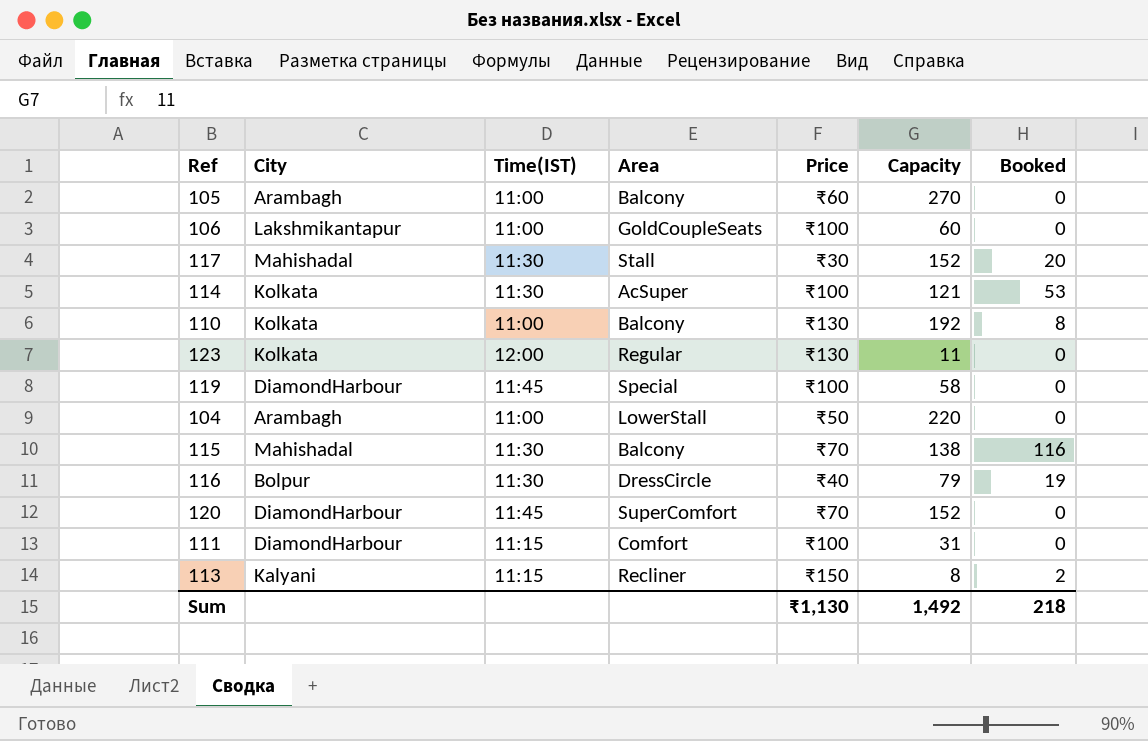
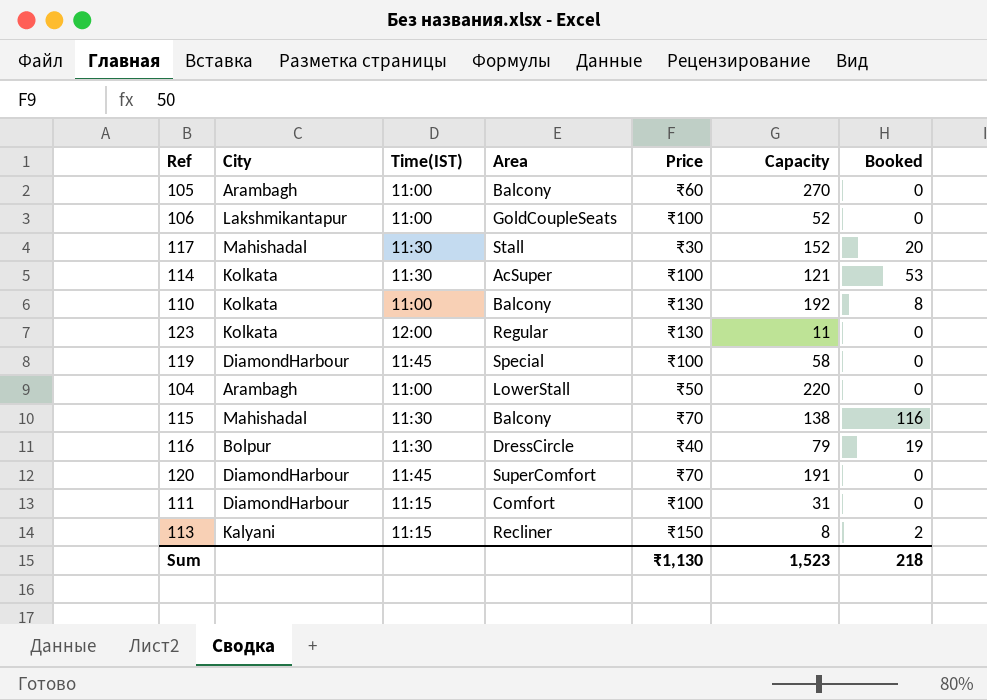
106 | Capacity: 60 -> 52
120 | Capacity: 152 -> 191
Sum | Capacity: 1,492 -> 1,523

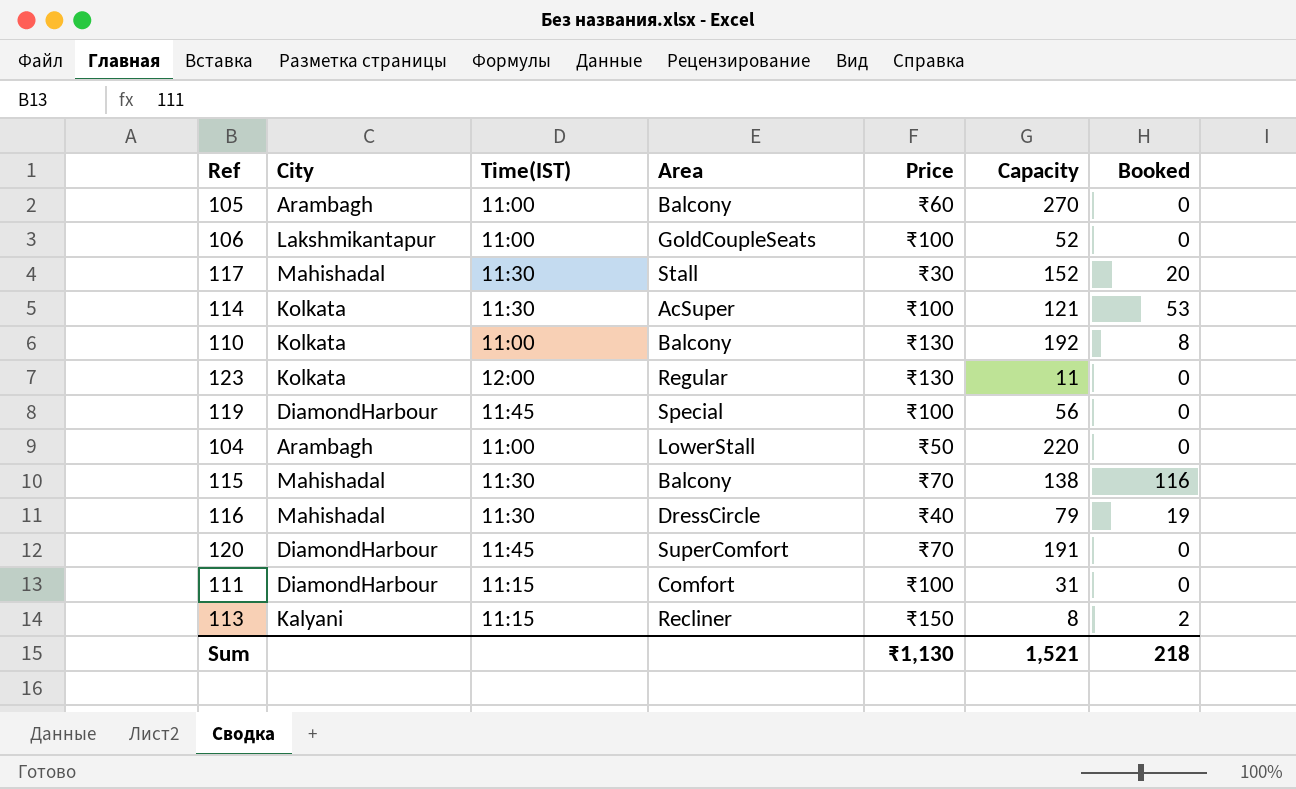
119 | Capacity: 58 -> 56
116 | City: Bolpur -> Mahishadal
Sum | Capacity: 1,523 -> 1,521

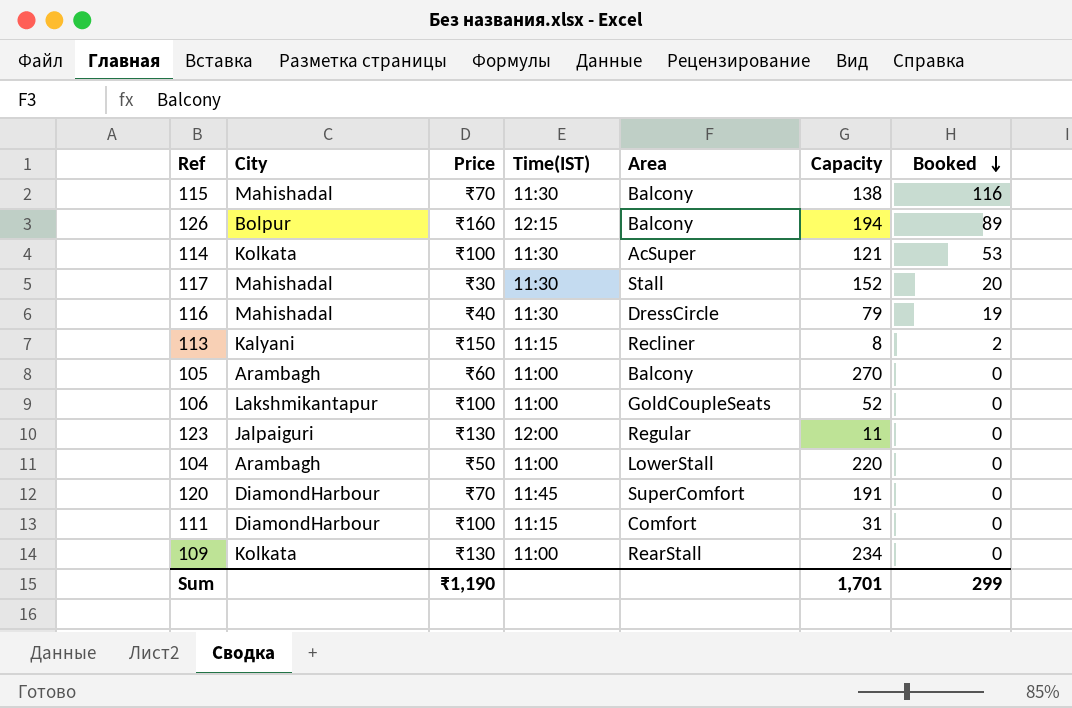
row order: none -> Booked descending
column Price | position: 5 -> 3
row 110: Kolkata | 11:00 | Balcony | ₹130 | 192 | 8 -> none
row 119: DiamondHarbour | 11:45 | Special | ₹100 | 56 | 0 -> none
row 126: none -> Bolpur | ₹160 | 12:15 | Balcony | 194 | 89
123 | City: Kolkata -> Jalpaiguri
row 109: none -> Kolkata | ₹130 | 11:00 | RearStall | 234 | 0
Sum | Price: ₹1,130 -> ₹1,190
Sum | Capacity: 1,521 -> 1,701
Sum | Booked: 218 -> 299

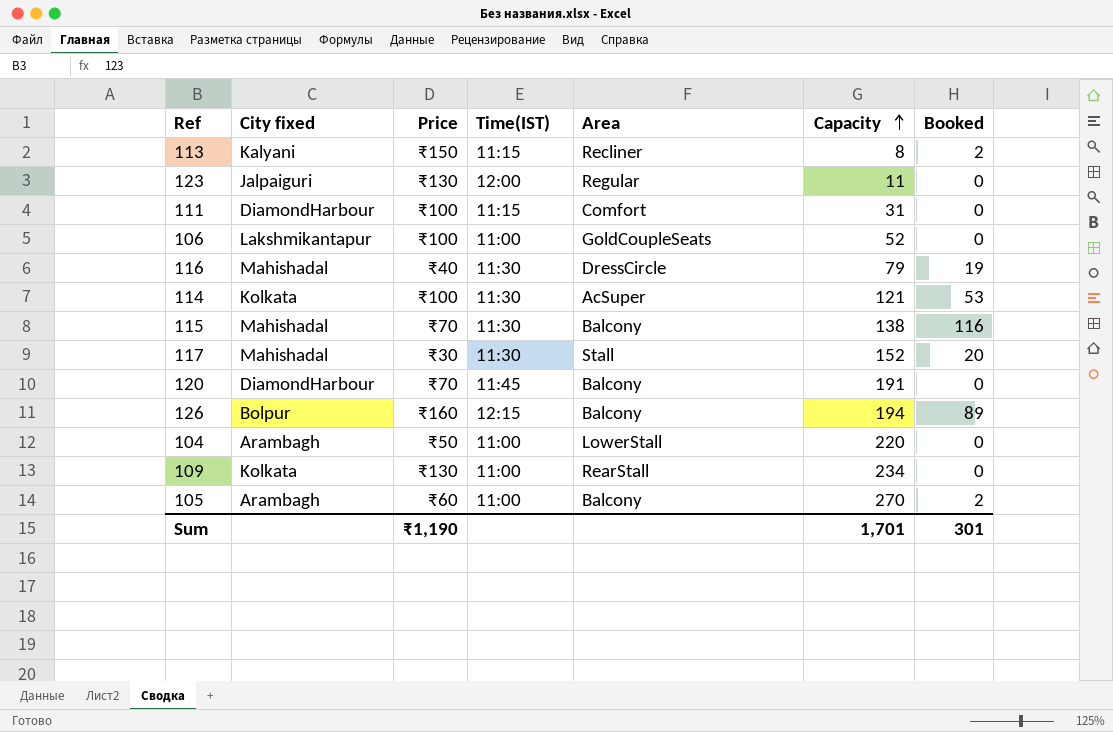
row order: Booked descending -> Capacity ascending
column name: City -> City fixed
120 | Area: SuperComfort -> Balcony
105 | Booked: 0 -> 2
Sum | Booked: 299 -> 301

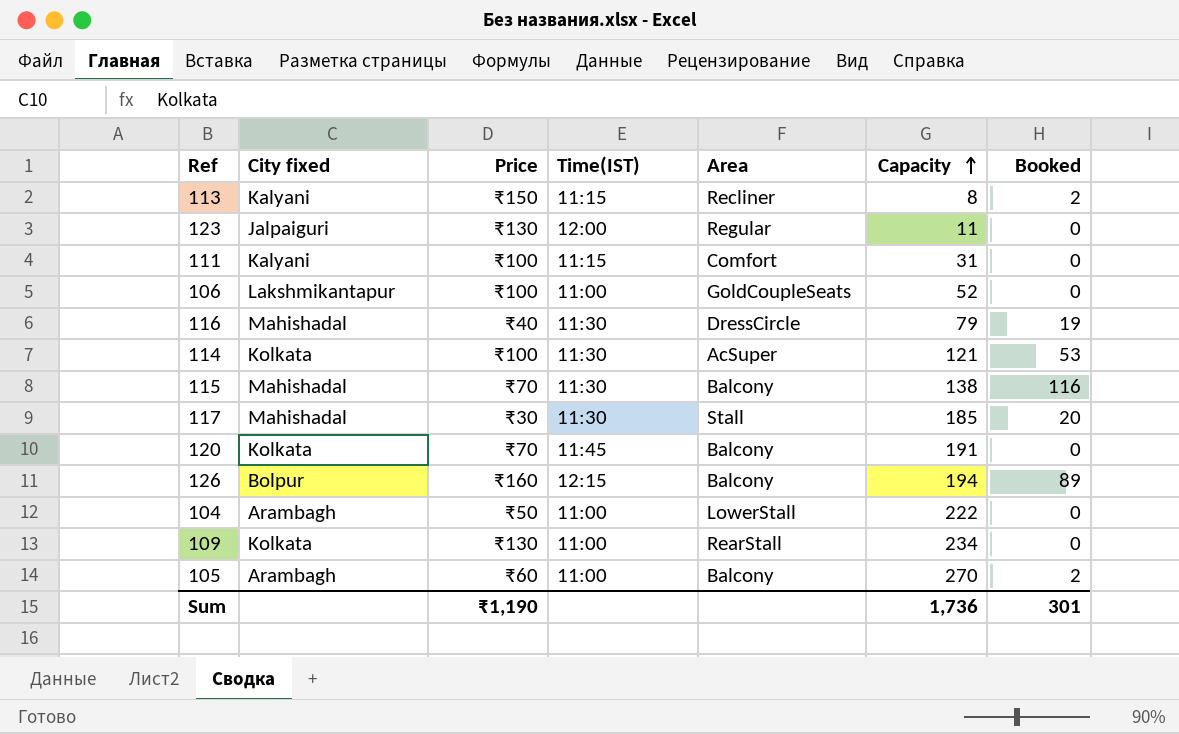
111 | City fixed: DiamondHarbour -> Kalyani
117 | Capacity: 152 -> 185
120 | City fixed: DiamondHarbour -> Kolkata
104 | Capacity: 220 -> 222
Sum | Capacity: 1,701 -> 1,736

